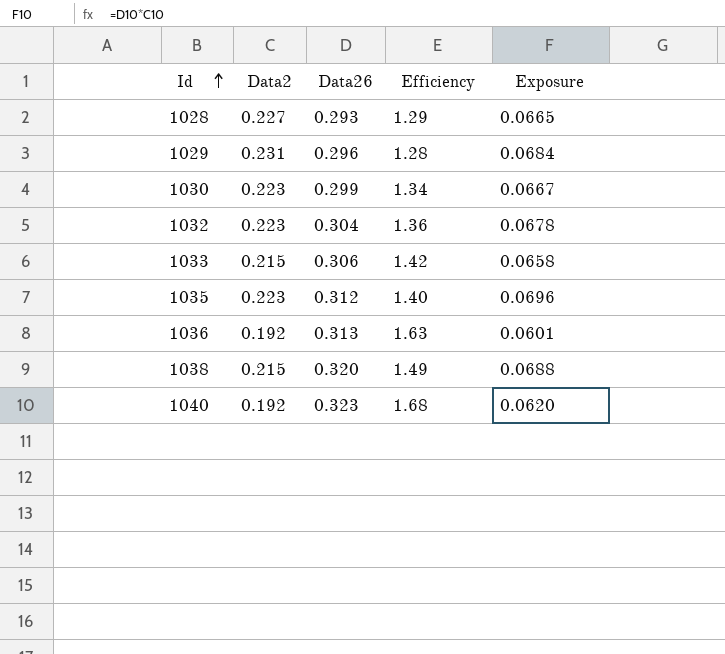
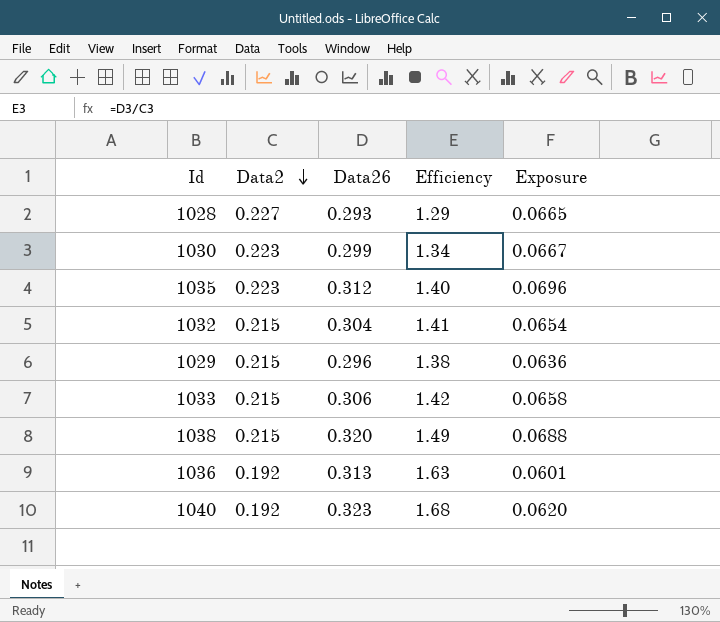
row order: Id ascending -> Data2 descending
1032 | Data2: 0.223 -> 0.215
1032 | Efficiency: 1.36 -> 1.41
1032 | Exposure: 0.0678 -> 0.0654
1029 | Data2: 0.231 -> 0.215
1029 | Efficiency: 1.28 -> 1.38
1029 | Exposure: 0.0684 -> 0.0636

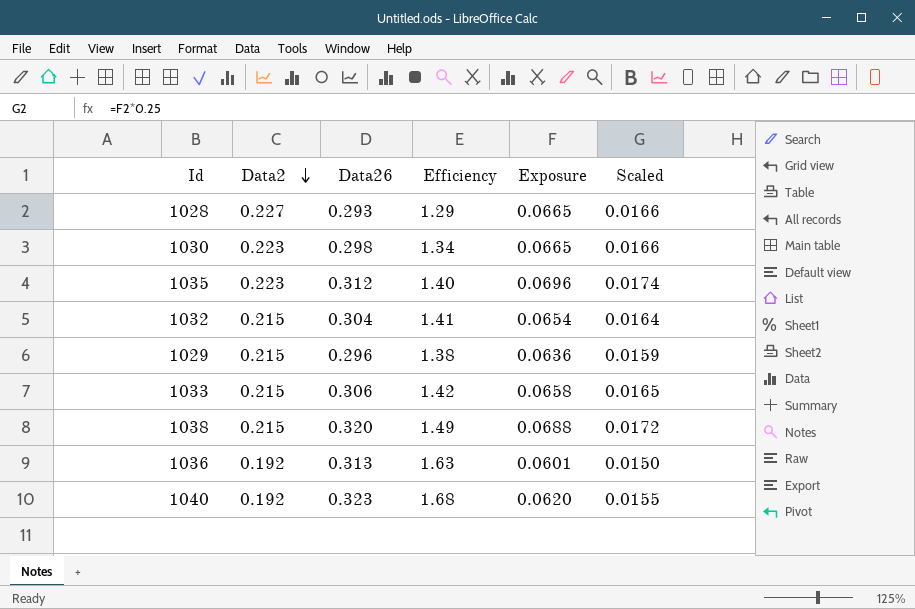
column Scaled | formula: none -> [Exposure] * 0.25
1030 | Data26: 0.299 -> 0.298
1030 | Exposure: 0.0667 -> 0.0665

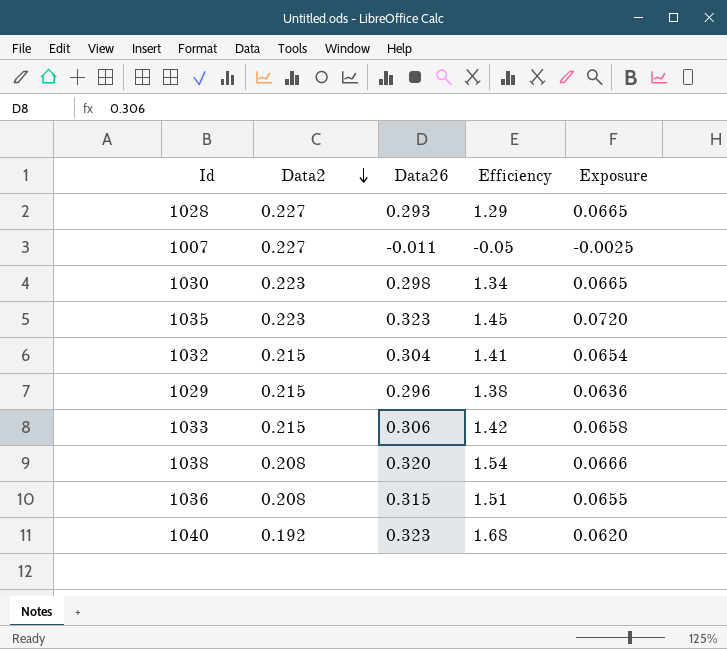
column Scaled | formula: [Exposure] * 0.25 -> none
row 1007: none -> 0.227 | -0.011 | -0.05 | -0.0025
1035 | Data26: 0.312 -> 0.323
1035 | Efficiency: 1.40 -> 1.45
1035 | Exposure: 0.0696 -> 0.0720
1038 | Data2: 0.215 -> 0.208
1038 | Efficiency: 1.49 -> 1.54
1038 | Exposure: 0.0688 -> 0.0666
1036 | Data2: 0.192 -> 0.208
1036 | Data26: 0.313 -> 0.315
1036 | Efficiency: 1.63 -> 1.51
1036 | Exposure: 0.0601 -> 0.0655

